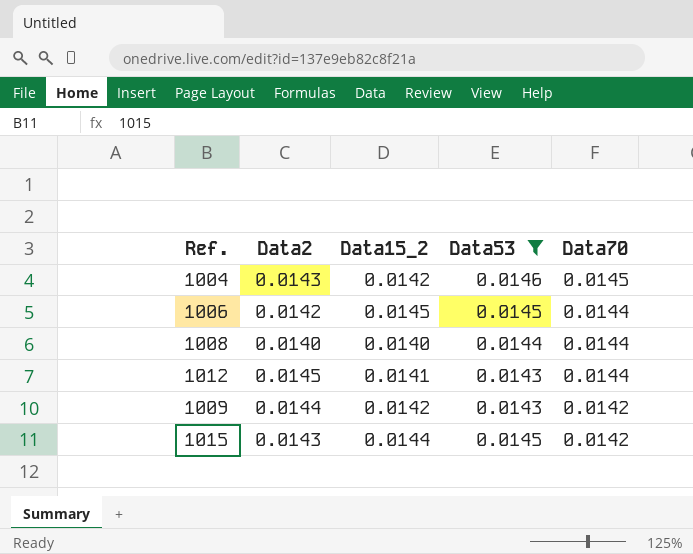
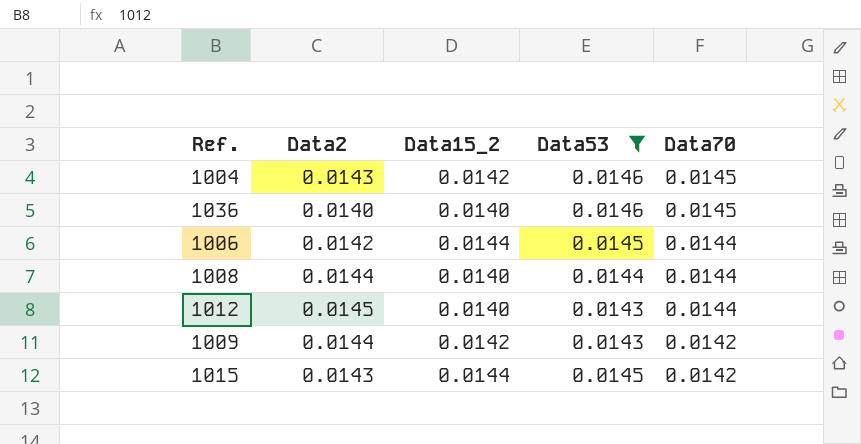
row 1036: none -> 0.0140 | 0.0140 | 0.0146 | 0.0145
1006 | Data15_2: 0.0145 -> 0.0144
1008 | Data2: 0.0140 -> 0.0144
1012 | Data15_2: 0.0141 -> 0.0140

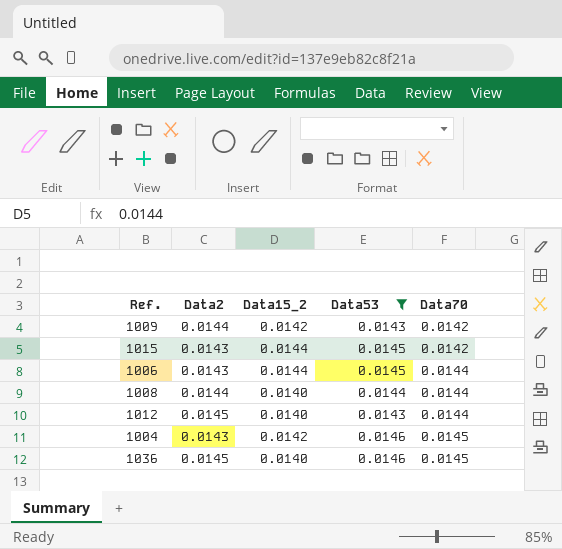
row order: Data70 descending -> Data70 ascending
1006 | Data2: 0.0142 -> 0.0143
1036 | Data2: 0.0140 -> 0.0145

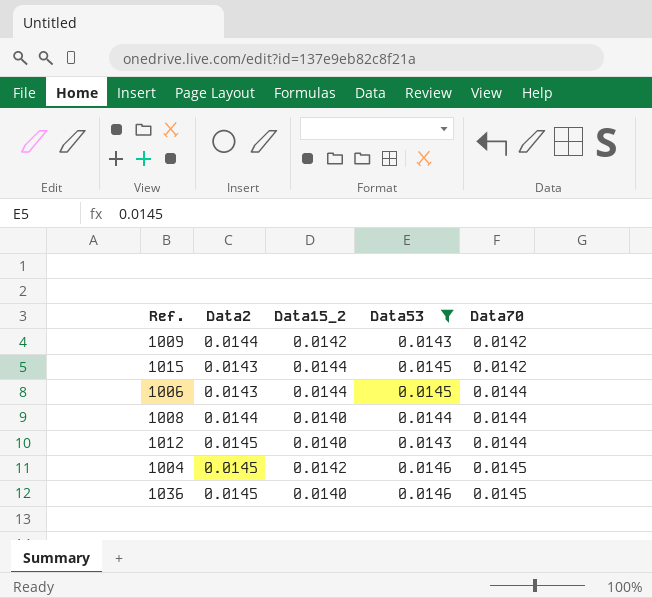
1004 | Data2: 0.0143 -> 0.0145

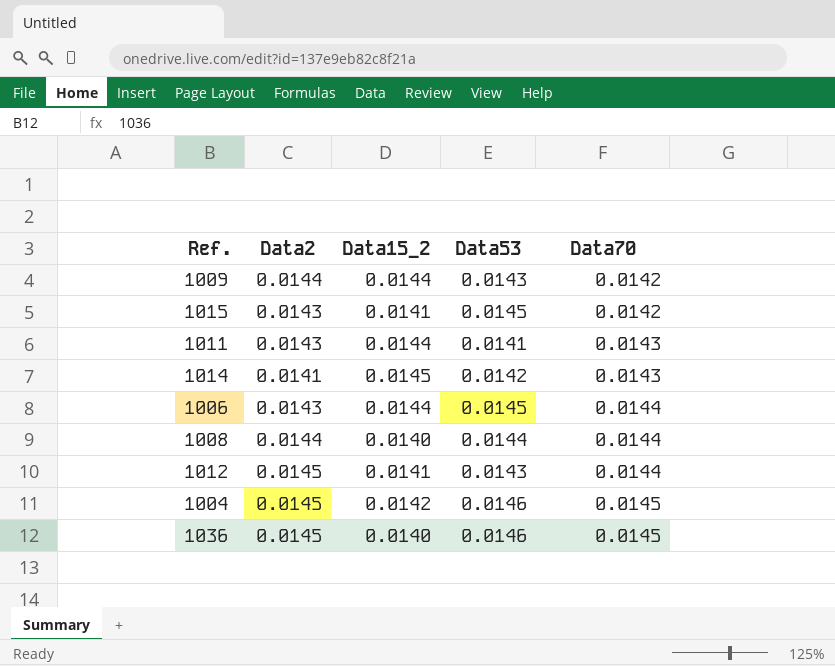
filter: Data53 >= 0.0143 -> none
1009 | Data15_2: 0.0142 -> 0.0144
1015 | Data15_2: 0.0144 -> 0.0141
1012 | Data15_2: 0.0140 -> 0.0141

